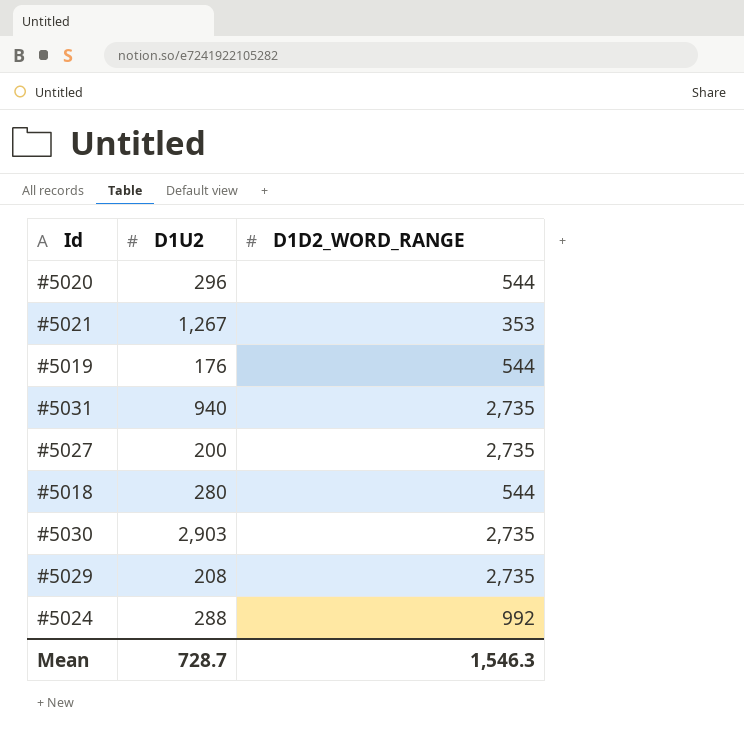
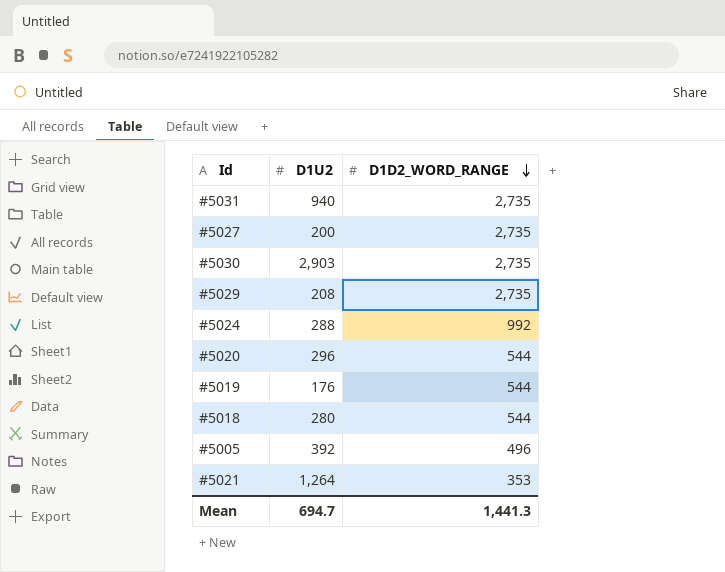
row order: none -> D1D2_WORD_RANGE descending
row #5005: none -> 392 | 496
#5021 | D1U2: 1,267 -> 1,264
Mean | D1U2: 728.7 -> 694.7
Mean | D1D2_WORD_RANGE: 1,546.3 -> 1,441.3

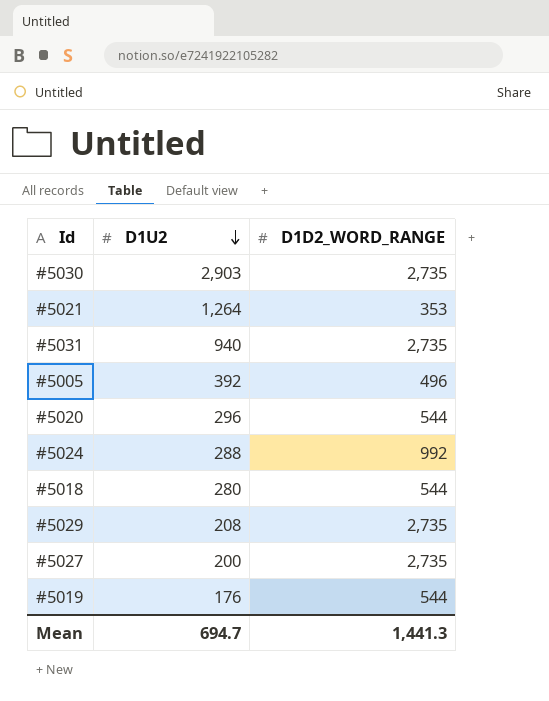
row order: D1D2_WORD_RANGE descending -> D1U2 descending

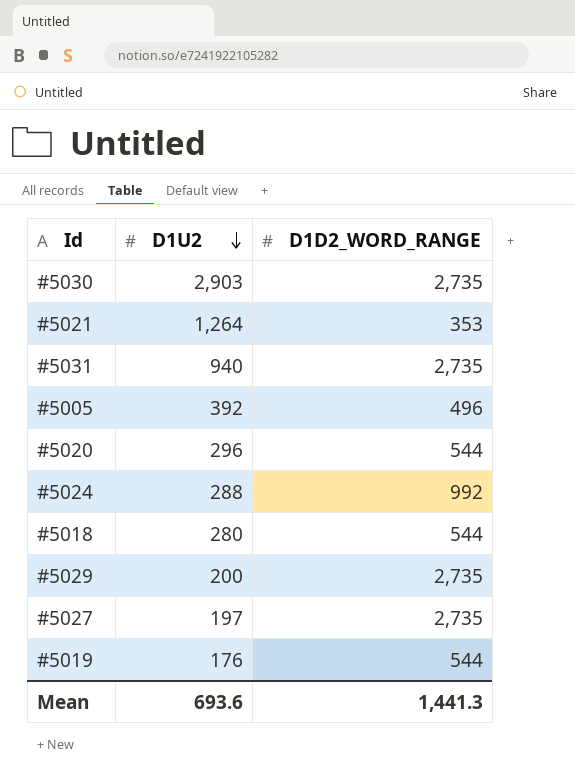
#5029 | D1U2: 208 -> 200
#5027 | D1U2: 200 -> 197
Mean | D1U2: 694.7 -> 693.6

